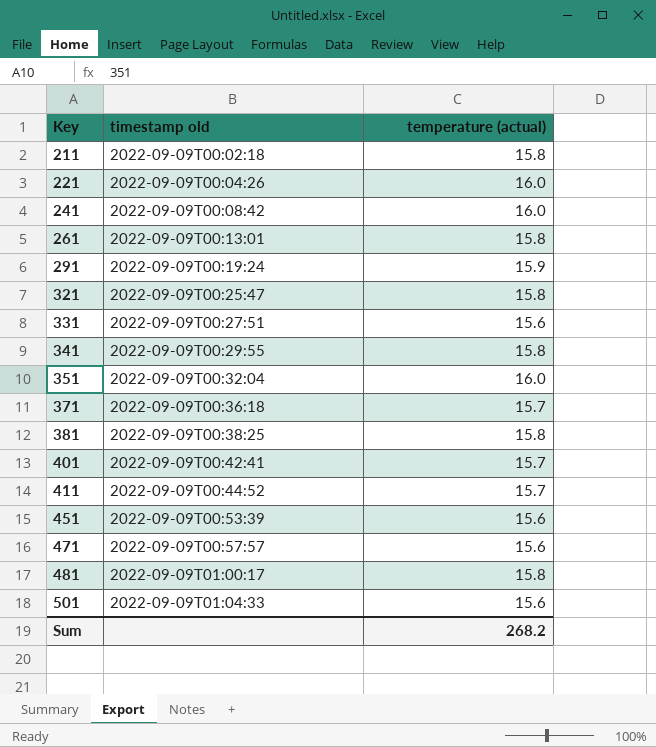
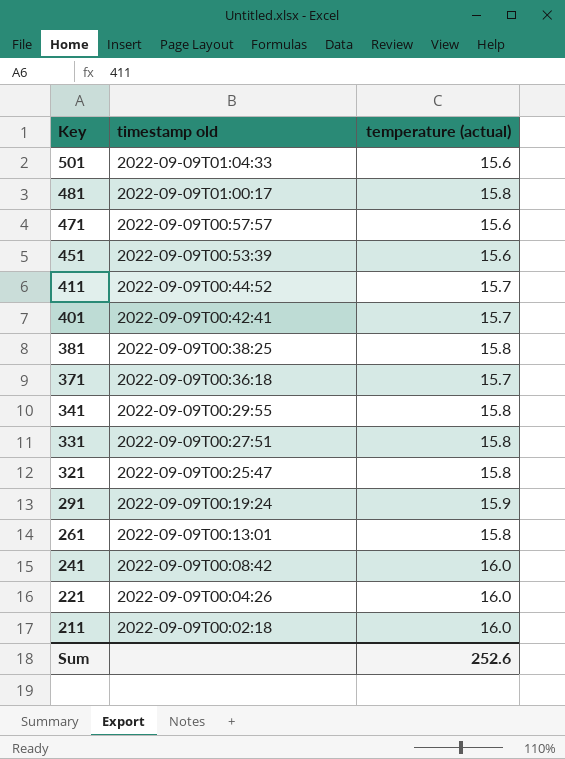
row order: Key ascending -> Key descending
row 351: 2022-09-09T00:32:04 | 16.0 -> none
331 | temperature (actual): 15.6 -> 15.8
211 | temperature (actual): 15.8 -> 16.0
Sum | temperature (actual): 268.2 -> 252.6

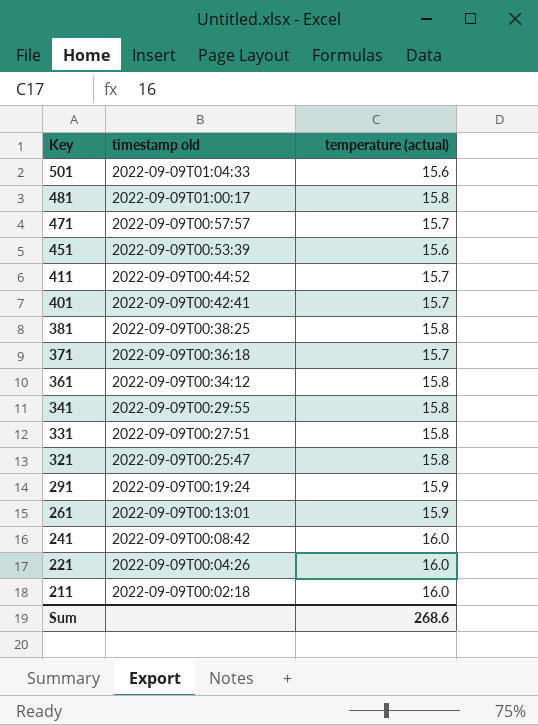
471 | temperature (actual): 15.6 -> 15.7
row 361: none -> 2022-09-09T00:34:12 | 15.8
261 | temperature (actual): 15.8 -> 15.9
Sum | temperature (actual): 252.6 -> 268.6

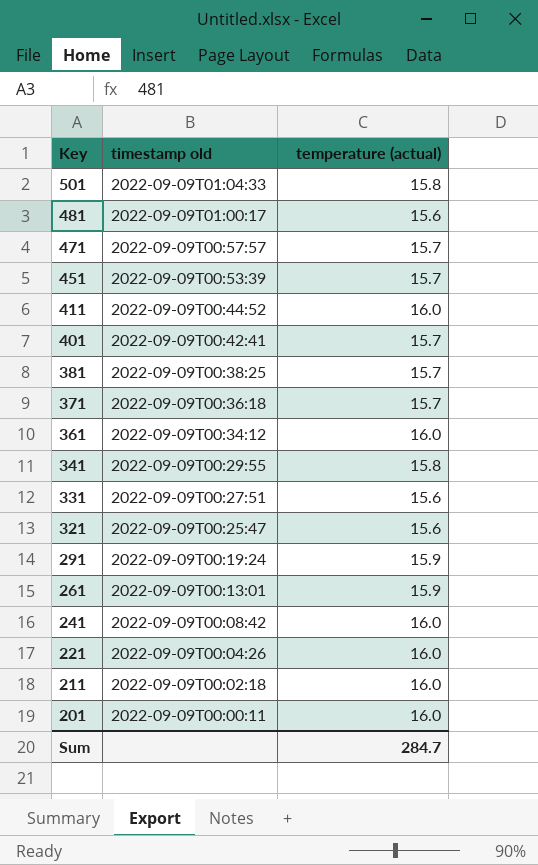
501 | temperature (actual): 15.6 -> 15.8
481 | temperature (actual): 15.8 -> 15.6
451 | temperature (actual): 15.6 -> 15.7
411 | temperature (actual): 15.7 -> 16.0
381 | temperature (actual): 15.8 -> 15.7
361 | temperature (actual): 15.8 -> 16.0
331 | temperature (actual): 15.8 -> 15.6
321 | temperature (actual): 15.8 -> 15.6
row 201: none -> 2022-09-09T00:00:11 | 16.0
Sum | temperature (actual): 268.6 -> 284.7

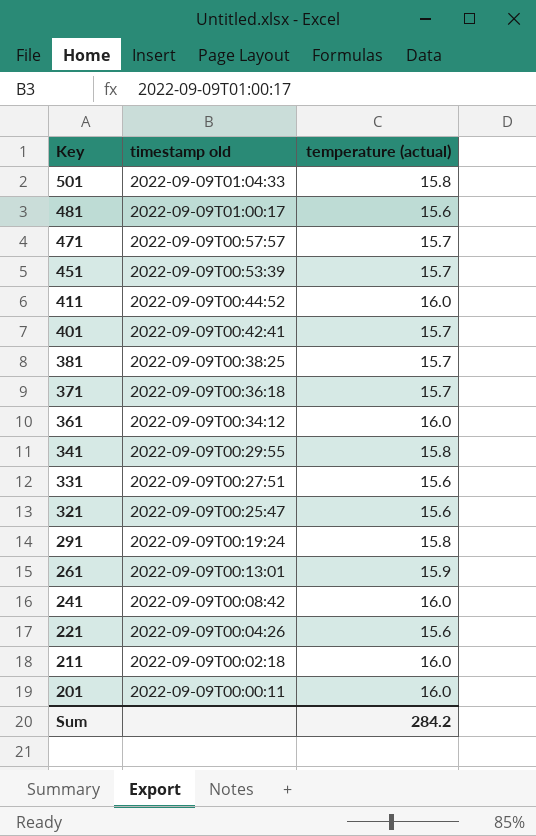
291 | temperature (actual): 15.9 -> 15.8
221 | temperature (actual): 16.0 -> 15.6
Sum | temperature (actual): 284.7 -> 284.2

